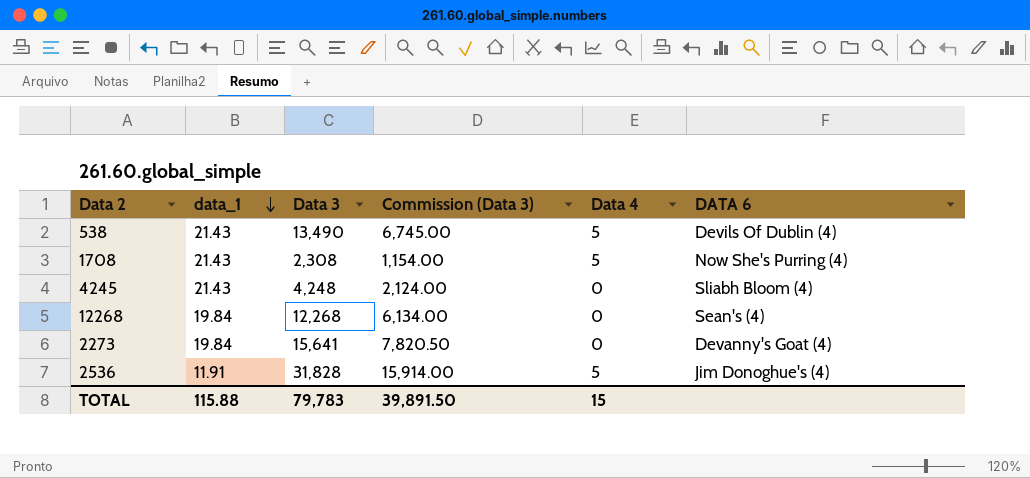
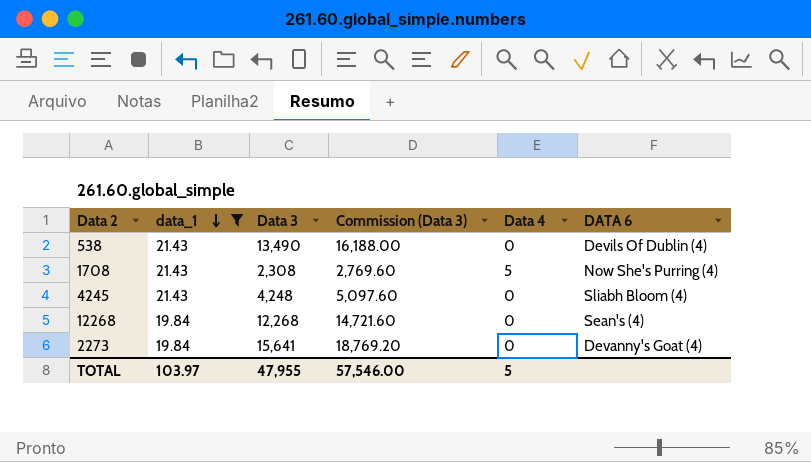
filter: none -> data_1 != 11.91
column Commission (Data 3) | formula: [Data 3] * 0.5 -> [Data 3] * 1.2
538 | Data 4: 5 -> 0
TOTAL | data_1: 115.88 -> 103.97
TOTAL | Data 3: 79,783 -> 47,955
TOTAL | Commission (Data 3): 39,891.50 -> 57,546.00
TOTAL | Data 4: 15 -> 5

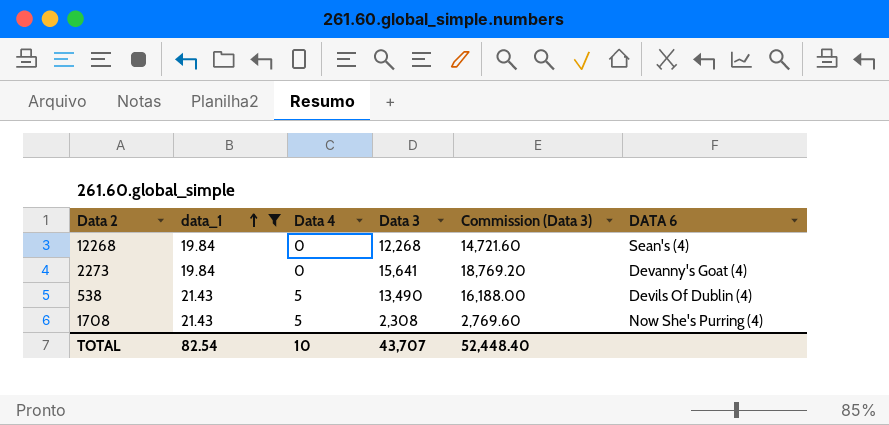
row order: data_1 descending -> data_1 ascending
column Data 4 | position: 5 -> 3
row 4245: 21.43 | 4,248 | 5,097.60 | 0 | Sliabh Bloom (4) -> none
538 | Data 4: 0 -> 5
TOTAL | data_1: 103.97 -> 82.54
TOTAL | Data 4: 5 -> 10
TOTAL | Data 3: 47,955 -> 43,707
TOTAL | Commission (Data 3): 57,546.00 -> 52,448.40

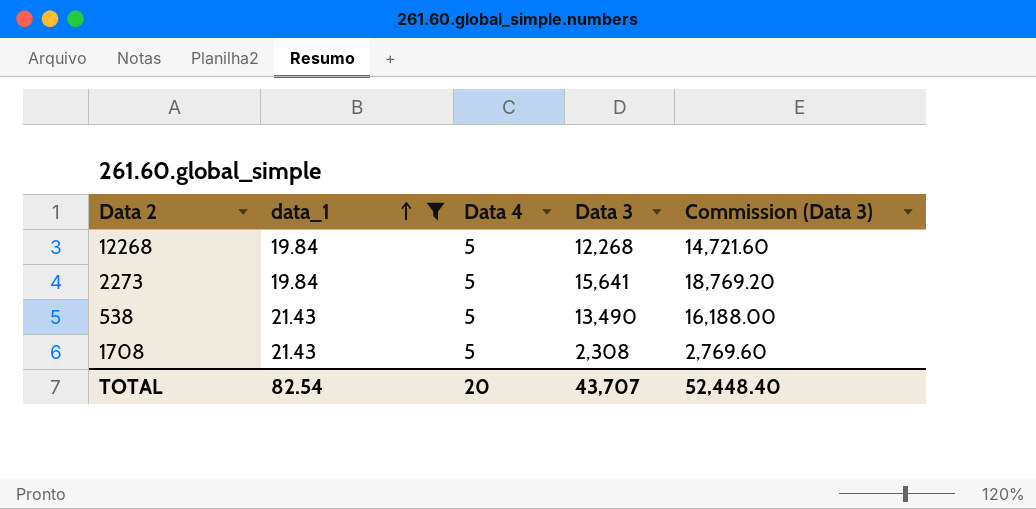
column DATA 6 | position: 6 -> none
12268 | Data 4: 0 -> 5
2273 | Data 4: 0 -> 5
TOTAL | Data 4: 10 -> 20

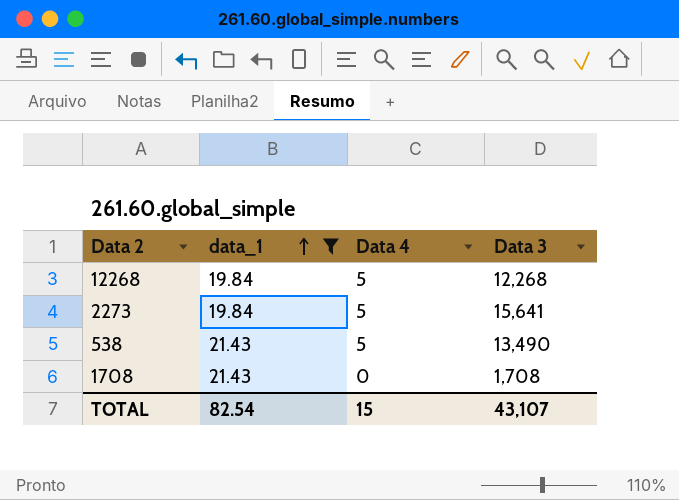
column Commission (Data 3) | formula: [Data 3] * 1.2 -> none
1708 | Data 4: 5 -> 0
1708 | Data 3: 2,308 -> 1,708
TOTAL | Data 4: 20 -> 15
TOTAL | Data 3: 43,707 -> 43,107

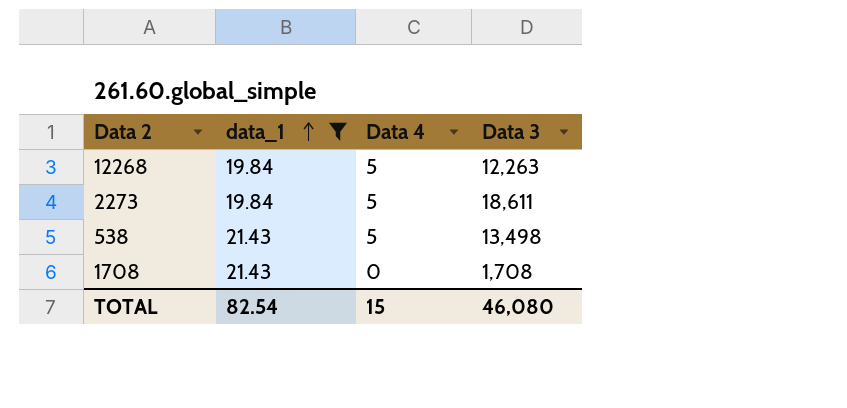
12268 | Data 3: 12,268 -> 12,263
2273 | Data 3: 15,641 -> 18,611
538 | Data 3: 13,490 -> 13,498
TOTAL | Data 3: 43,107 -> 46,080

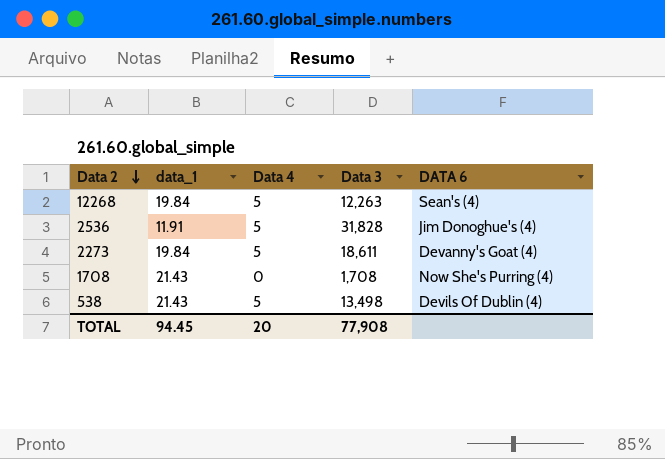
filter: data_1 != 11.91 -> none
row order: data_1 ascending -> Data 2 descending
column DATA 6 | position: none -> 5
TOTAL | data_1: 82.54 -> 94.45
TOTAL | Data 4: 15 -> 20
TOTAL | Data 3: 46,080 -> 77,908

